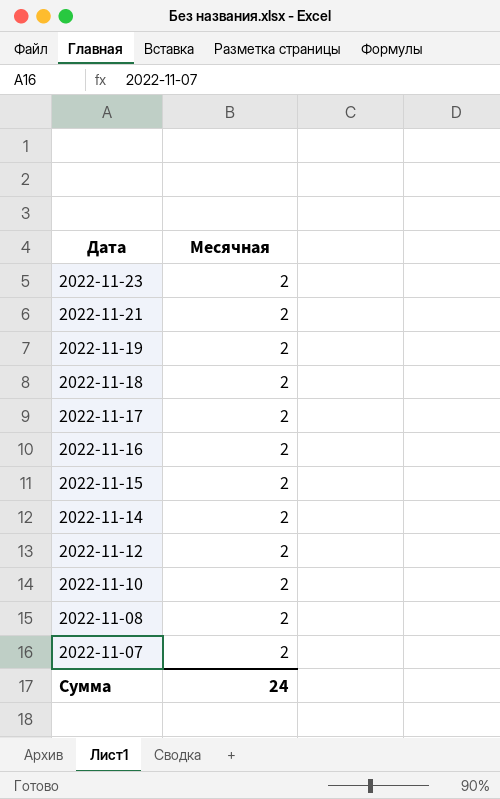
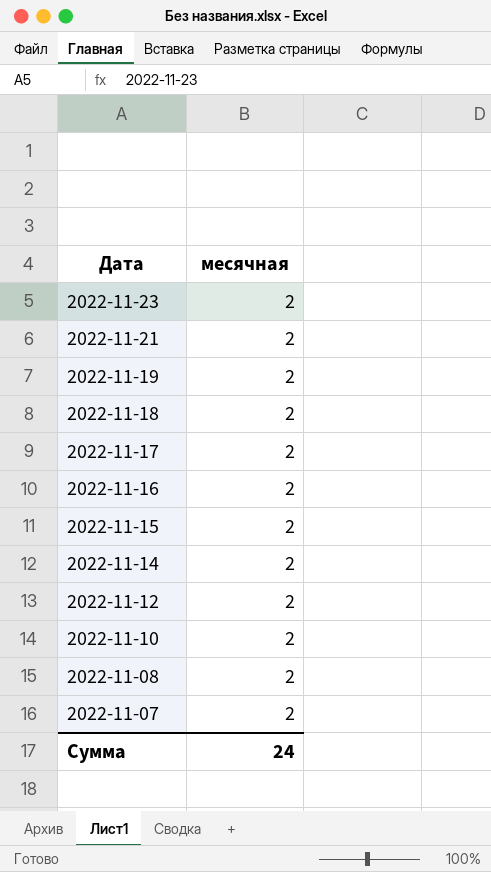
column name: Месячная -> месячная

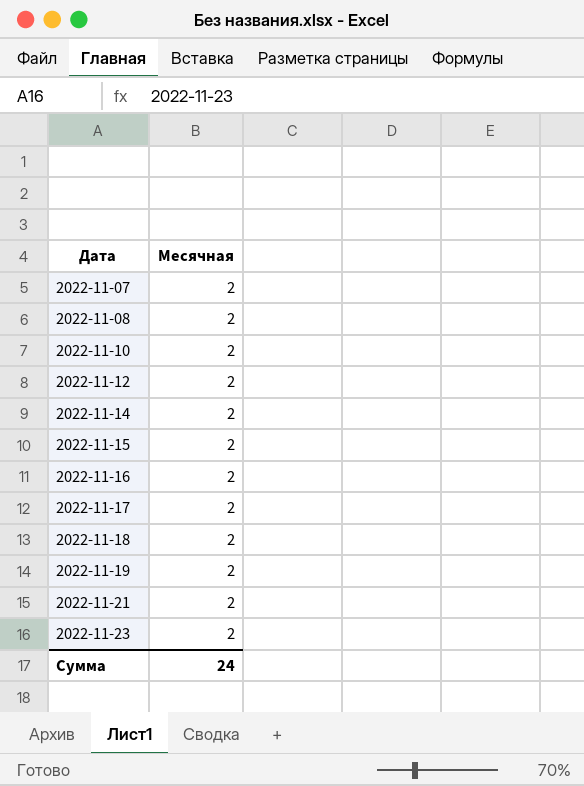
row order: Дата descending -> Дата ascending
column name: месячная -> Месячная

